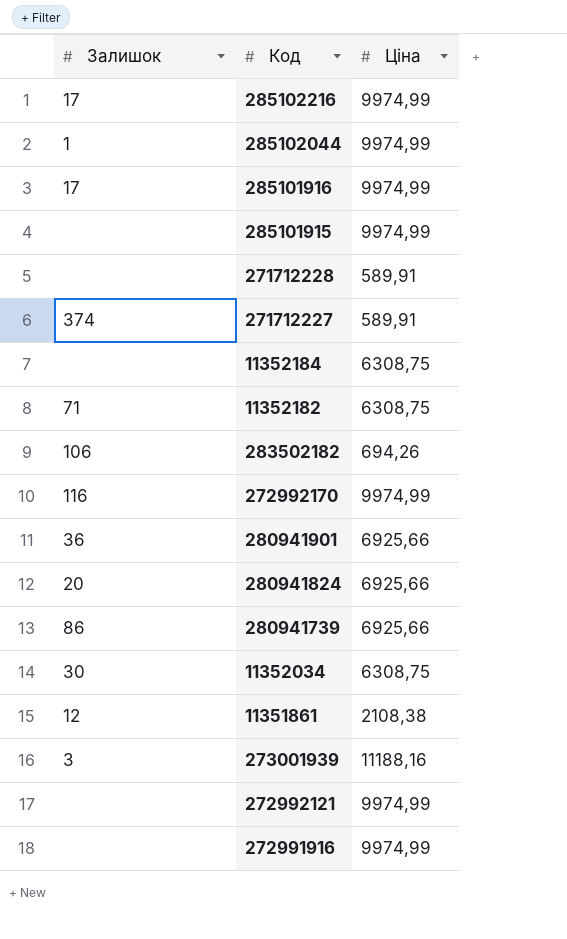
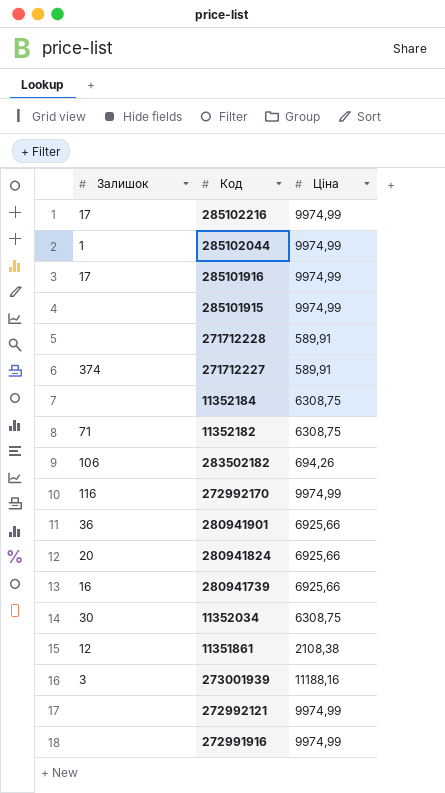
280941739 | Залишок: 86 -> 16

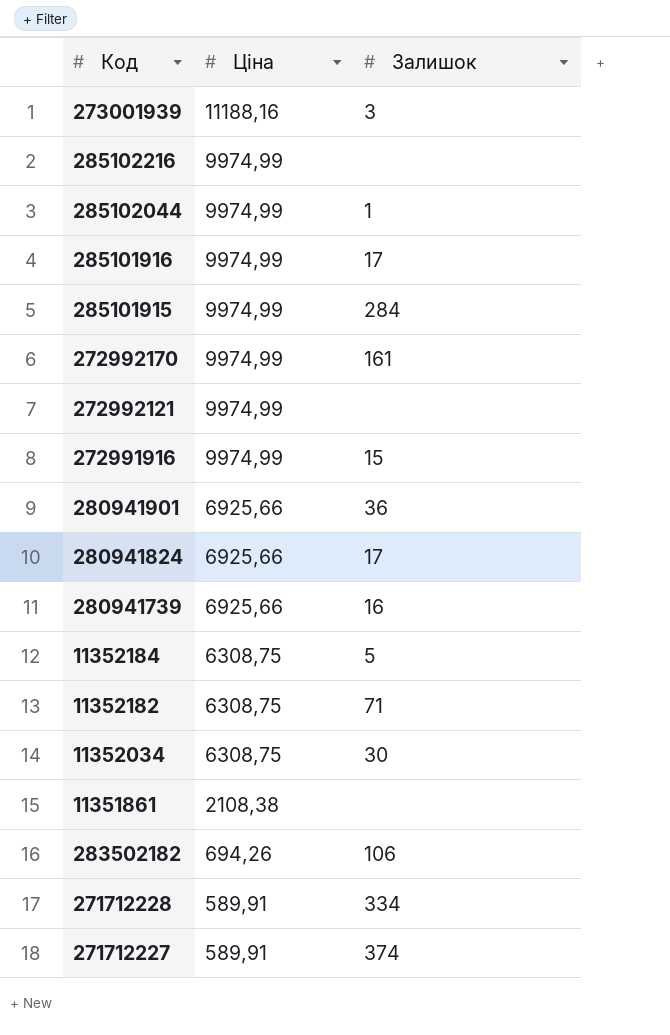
row order: none -> Ціна descending
column Залишок | position: 1 -> 3
285102216 | Залишок: 17 -> none
285101915 | Залишок: none -> 284
272992170 | Залишок: 116 -> 161
272991916 | Залишок: none -> 15
280941824 | Залишок: 20 -> 17
11352184 | Залишок: none -> 5
11351861 | Залишок: 12 -> none
271712228 | Залишок: none -> 334

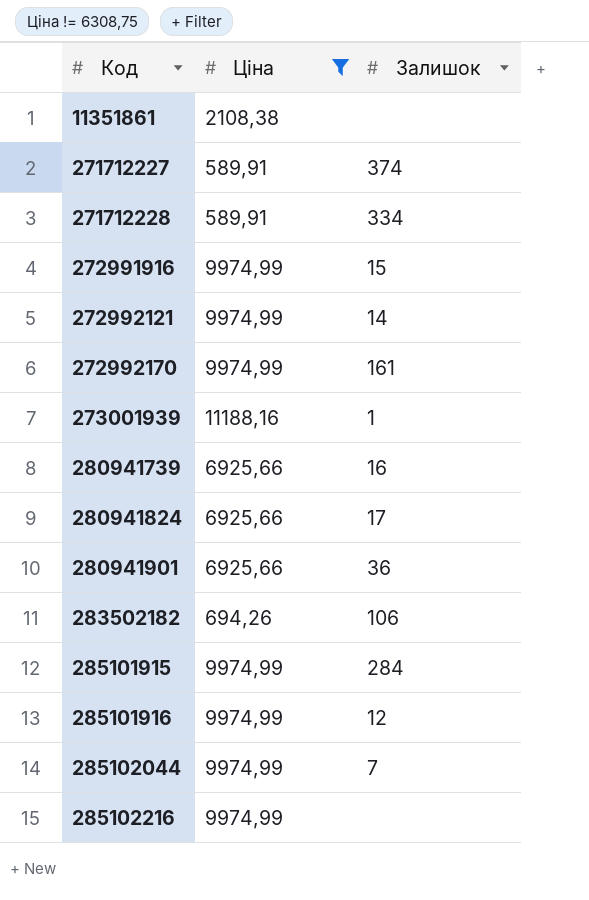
filter: none -> Ціна != 6308,75
row order: Ціна descending -> Код ascending
272992121 | Залишок: none -> 14
273001939 | Залишок: 3 -> 1
285101916 | Залишок: 17 -> 12
285102044 | Залишок: 1 -> 7

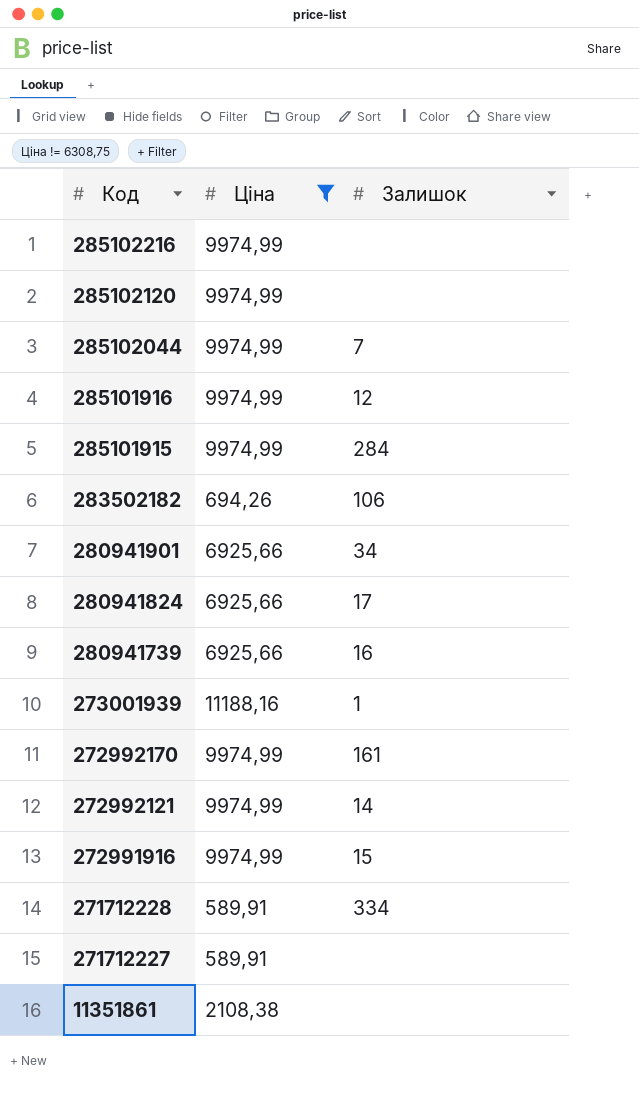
row order: Код ascending -> Код descending
row 285102120: none -> 9974,99 | none
280941901 | Залишок: 36 -> 34
271712227 | Залишок: 374 -> none

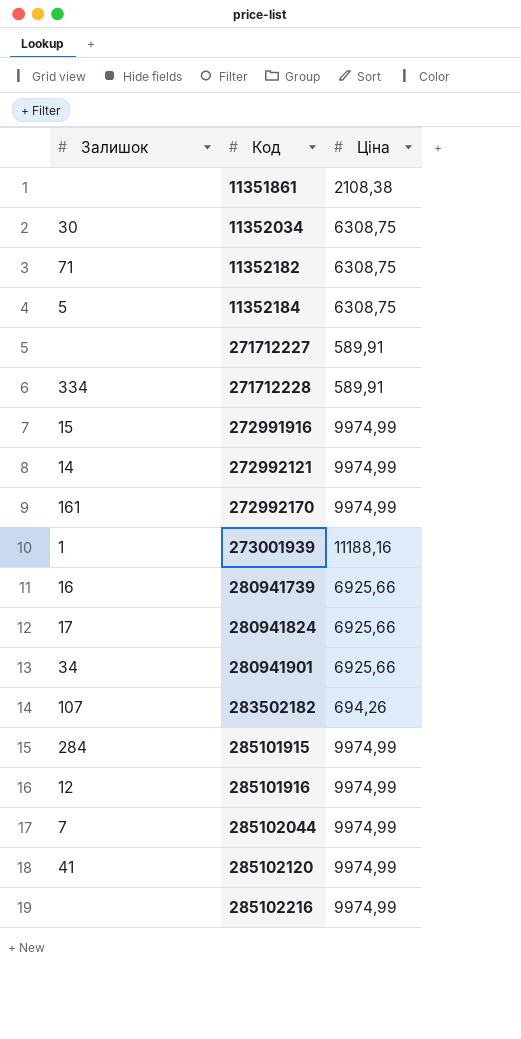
filter: Ціна != 6308,75 -> none
row order: Код descending -> Код ascending
column Залишок | position: 3 -> 1
283502182 | Залишок: 106 -> 107
285102120 | Залишок: none -> 41

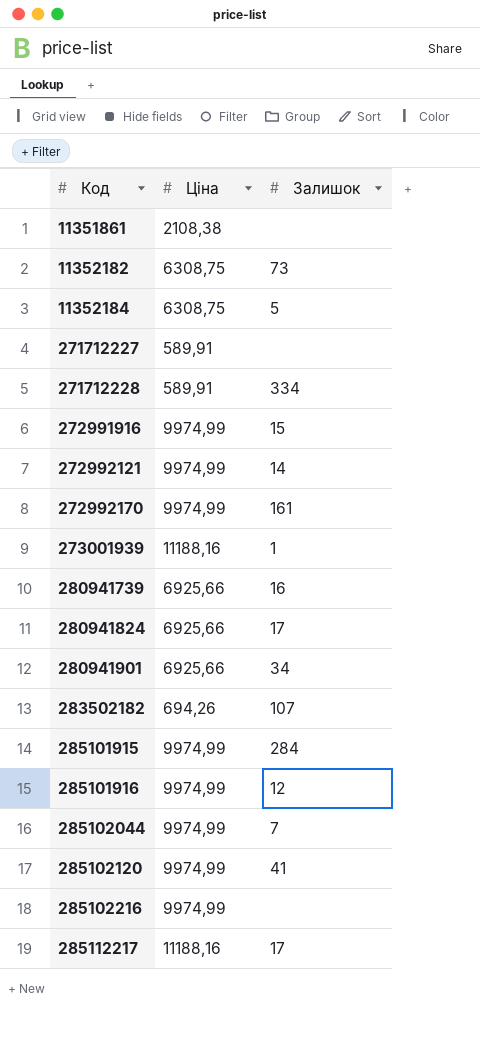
column Залишок | position: 1 -> 3
row 11352034: 30 | 6308,75 -> none
11352182 | Залишок: 71 -> 73
row 285112217: none -> 11188,16 | 17

